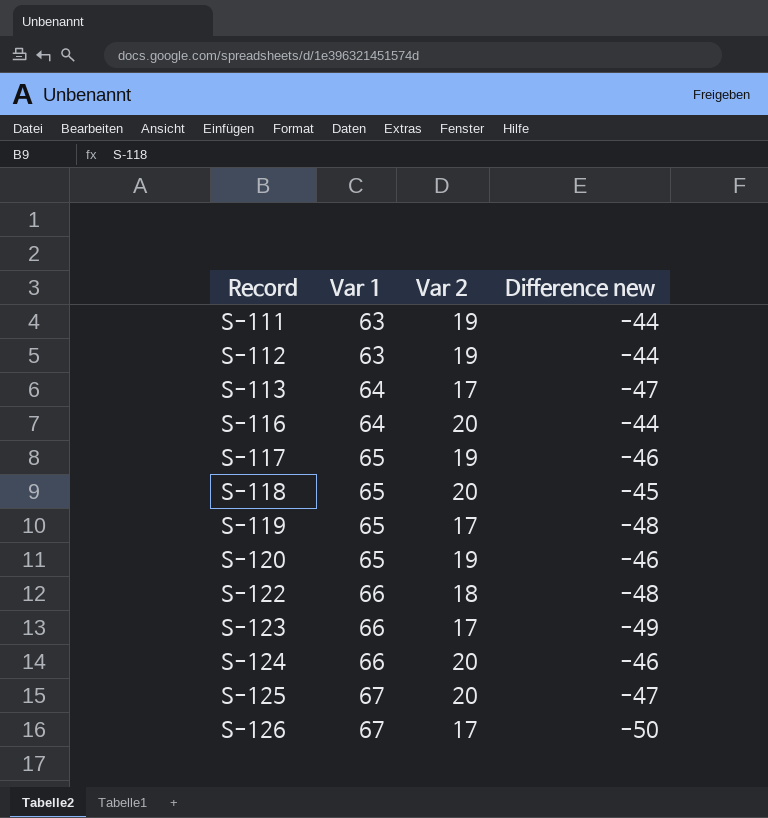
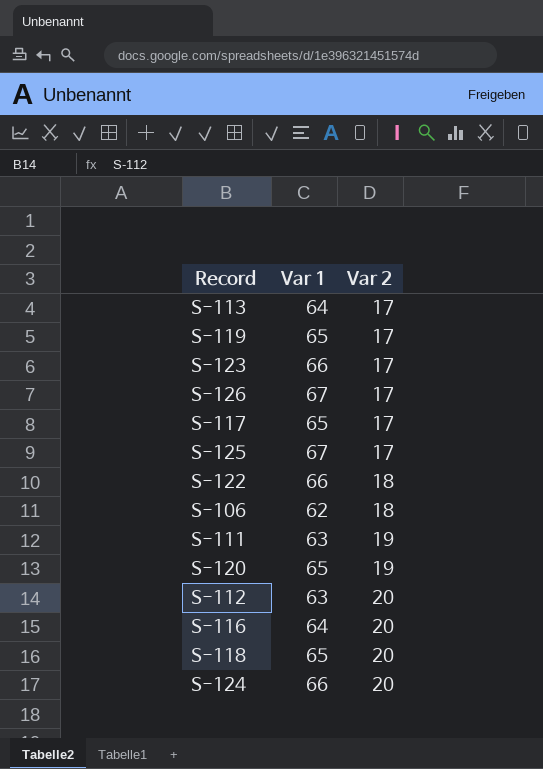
row order: Record ascending -> Var 2 ascending
column Difference new | formula: [Var 2] - [Var 1] -> none
S-117 | Var 2: 19 -> 17
S-125 | Var 2: 20 -> 17
row S-106: none -> 62 | 18
S-112 | Var 2: 19 -> 20

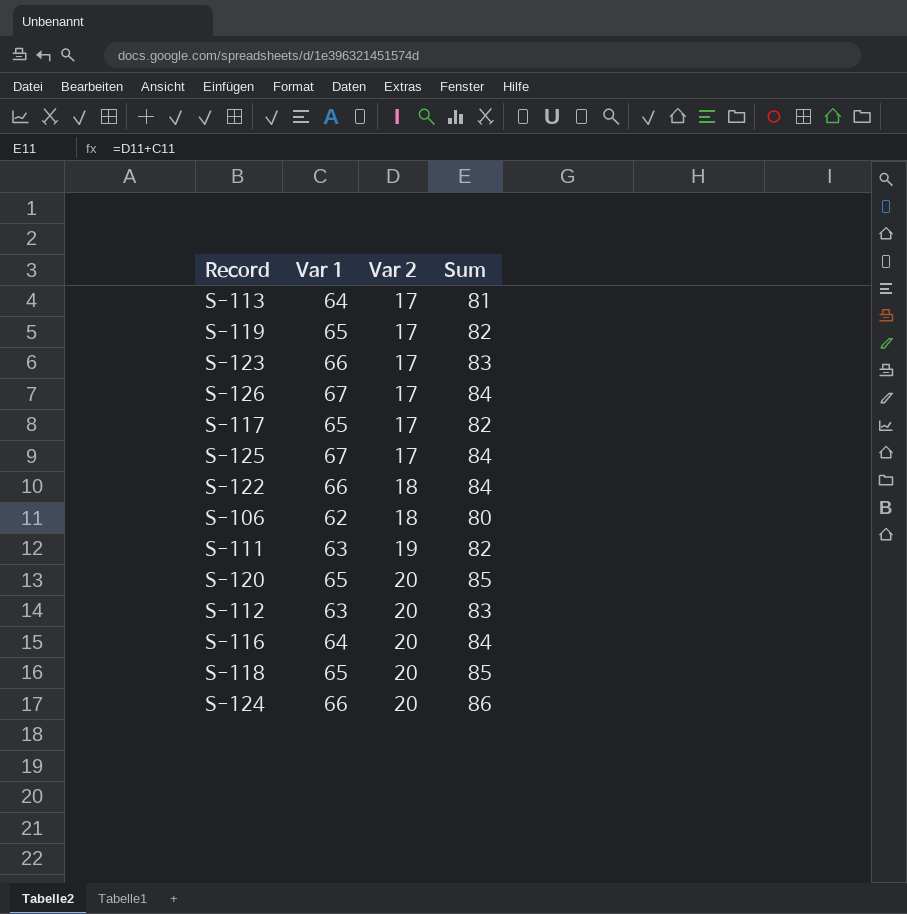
column Sum | formula: none -> [Var 1] + [Var 2]
S-120 | Var 2: 19 -> 20

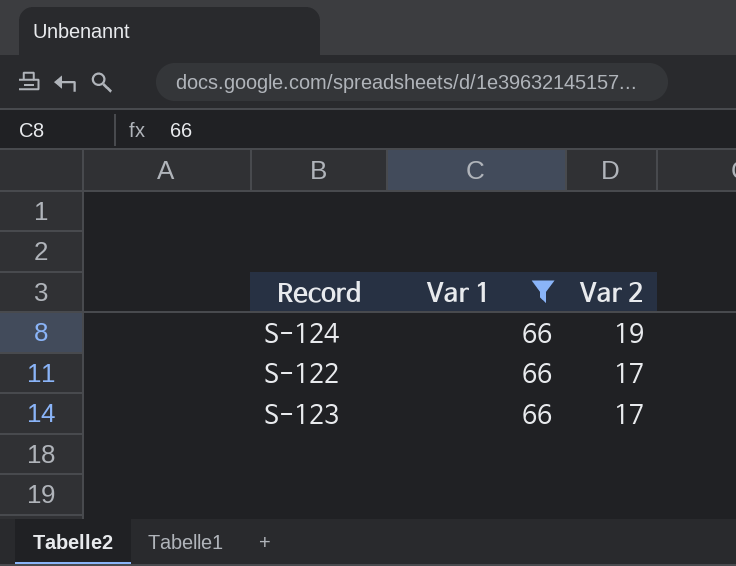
filter: none -> Var 1 = 66
row order: Var 2 ascending -> Var 2 descending
column Sum | formula: [Var 1] + [Var 2] -> none
S-124 | Var 2: 20 -> 19
S-122 | Var 2: 18 -> 17

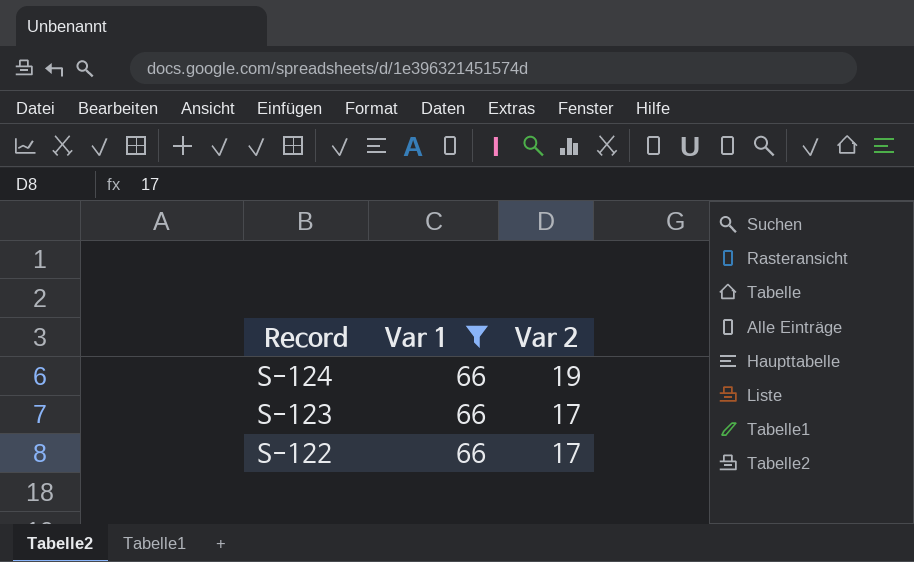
row order: Var 2 descending -> Record descending

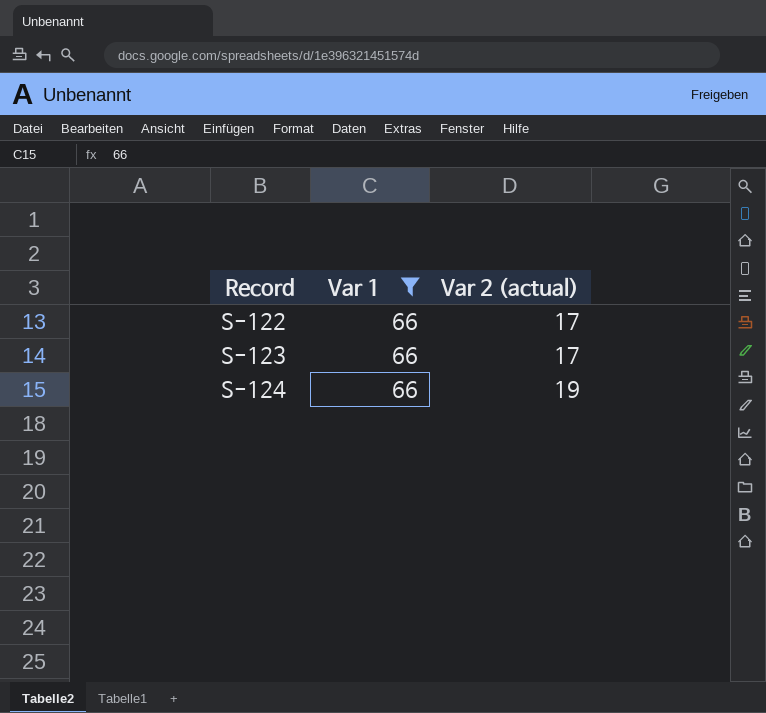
row order: Record descending -> Record ascending
column name: Var 2 -> Var 2 (actual)

